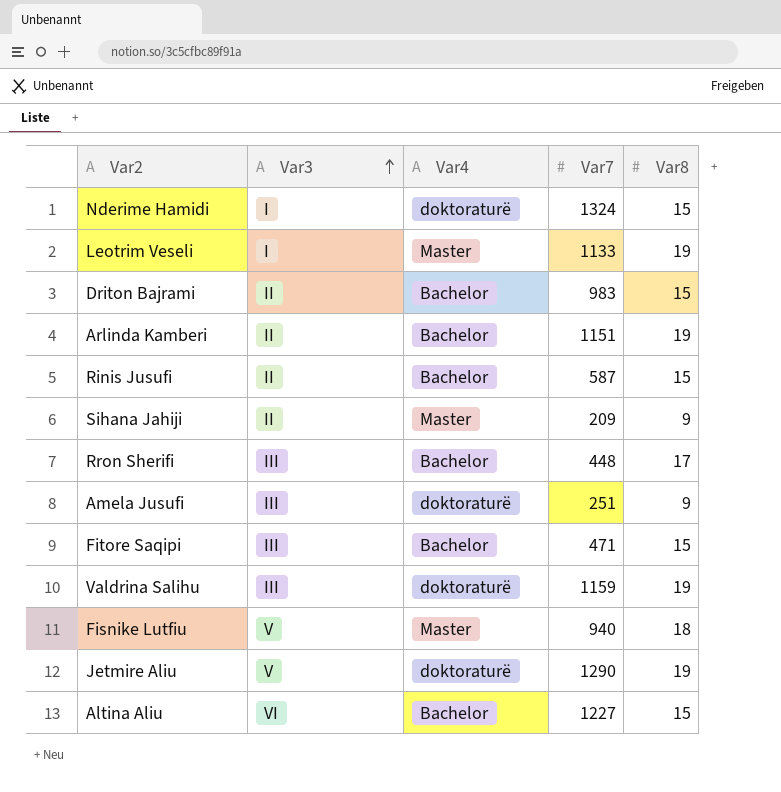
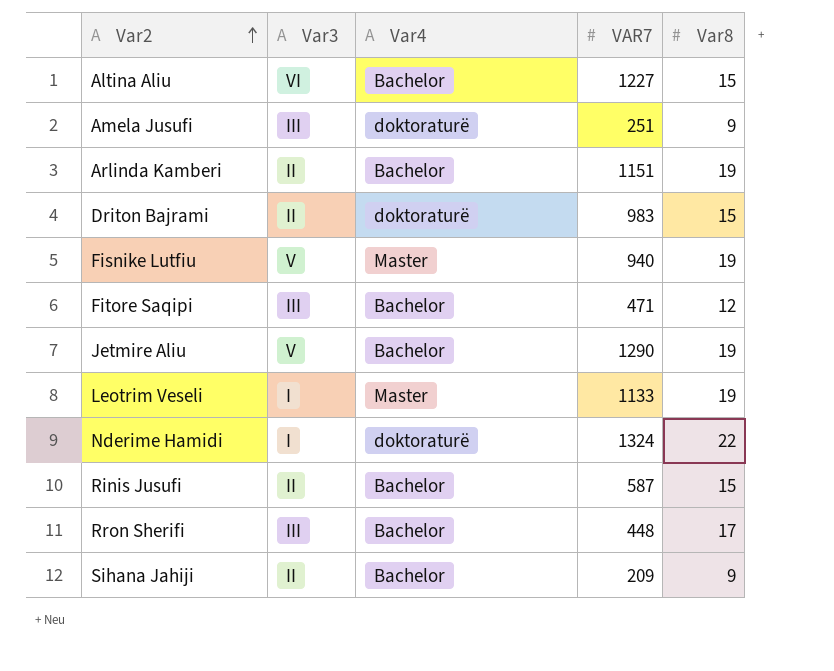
row order: Var3 ascending -> Var2 ascending
column name: Var7 -> VAR7
row Valdrina Salihu: III | doktoraturë | 1159 | 19 -> none
Driton Bajrami | Var4: Bachelor -> doktoraturë
Fisnike Lutfiu | Var8: 18 -> 19
Fitore Saqipi | Var8: 15 -> 12
Jetmire Aliu | Var4: doktoraturë -> Bachelor
Nderime Hamidi | Var8: 15 -> 22
Sihana Jahiji | Var4: Master -> Bachelor

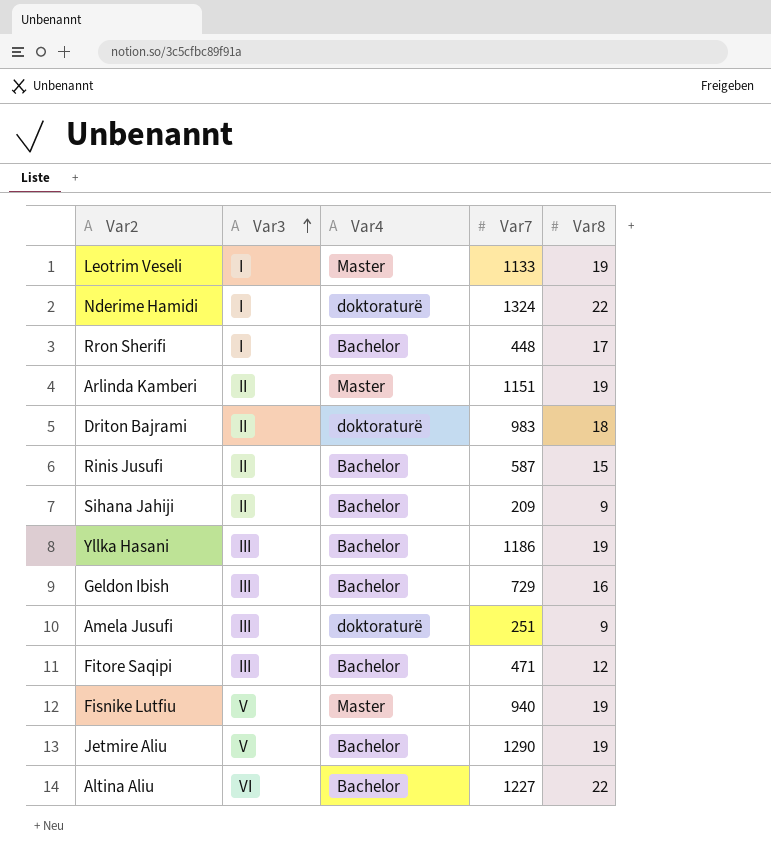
row order: Var2 ascending -> Var3 ascending
column name: VAR7 -> Var7
Rron Sherifi | Var3: III -> I
Arlinda Kamberi | Var4: Bachelor -> Master
Driton Bajrami | Var8: 15 -> 18
row Yllka Hasani: none -> III | Bachelor | 1186 | 19
row Geldon Ibish: none -> III | Bachelor | 729 | 16
Altina Aliu | Var8: 15 -> 22

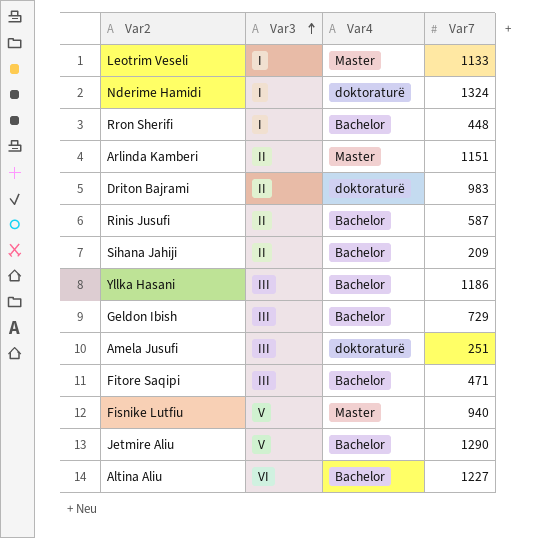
column Var8 | position: 5 -> none

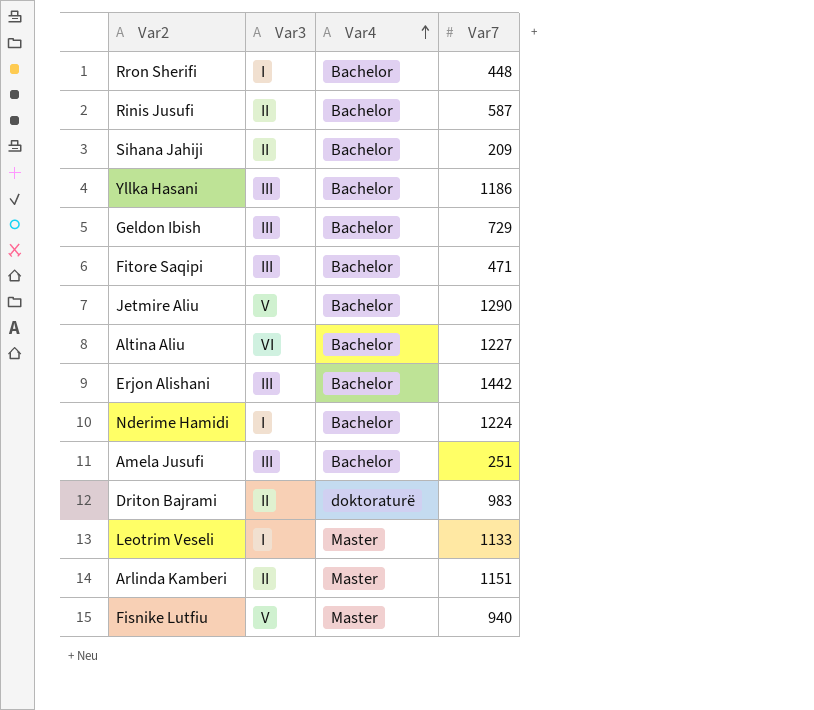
row order: Var3 ascending -> Var4 ascending
row Erjon Alishani: none -> III | Bachelor | 1442
Nderime Hamidi | Var4: doktoraturë -> Bachelor
Nderime Hamidi | Var7: 1324 -> 1224
Amela Jusufi | Var4: doktoraturë -> Bachelor

